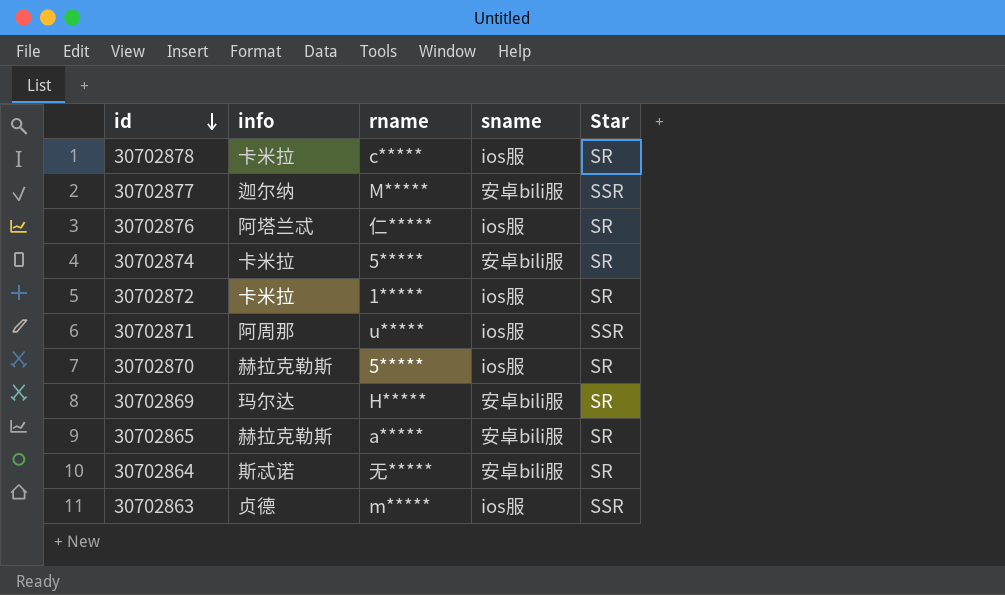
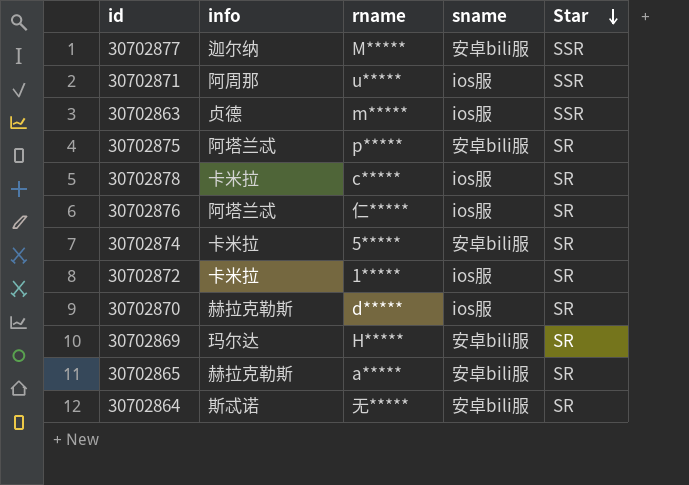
row order: id descending -> Star descending
row 30702875: none -> 阿塔兰忒 | p***** | 安卓bili服 | SR
30702870 | rname: 5***** -> d*****

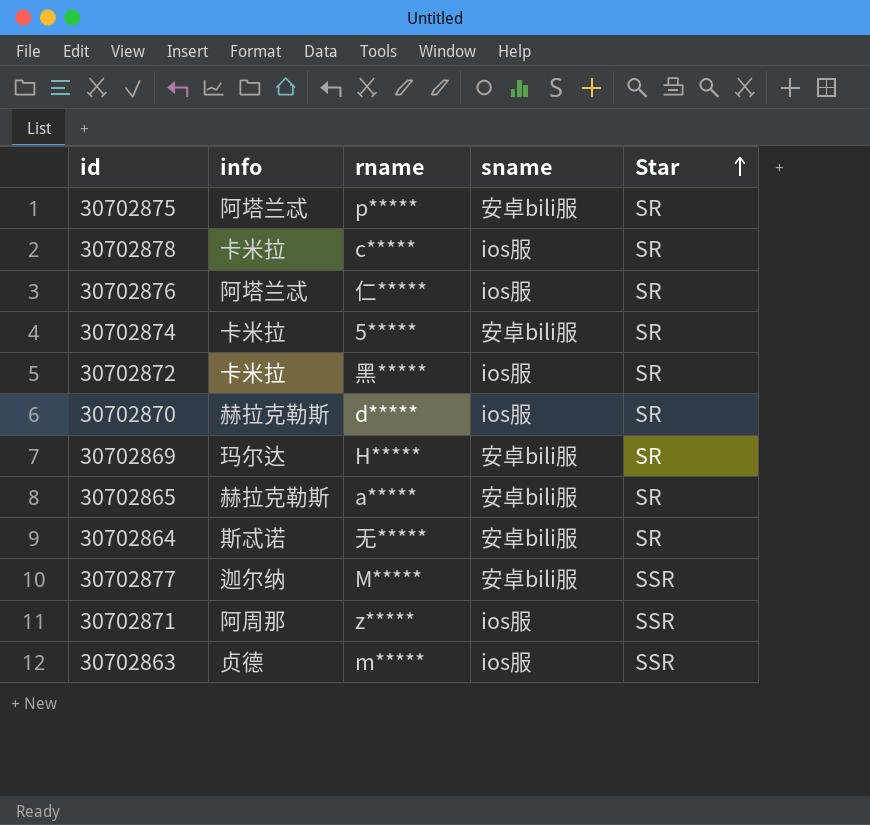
row order: Star descending -> Star ascending
30702872 | rname: 1***** -> 黑*****
30702871 | rname: u***** -> z*****

